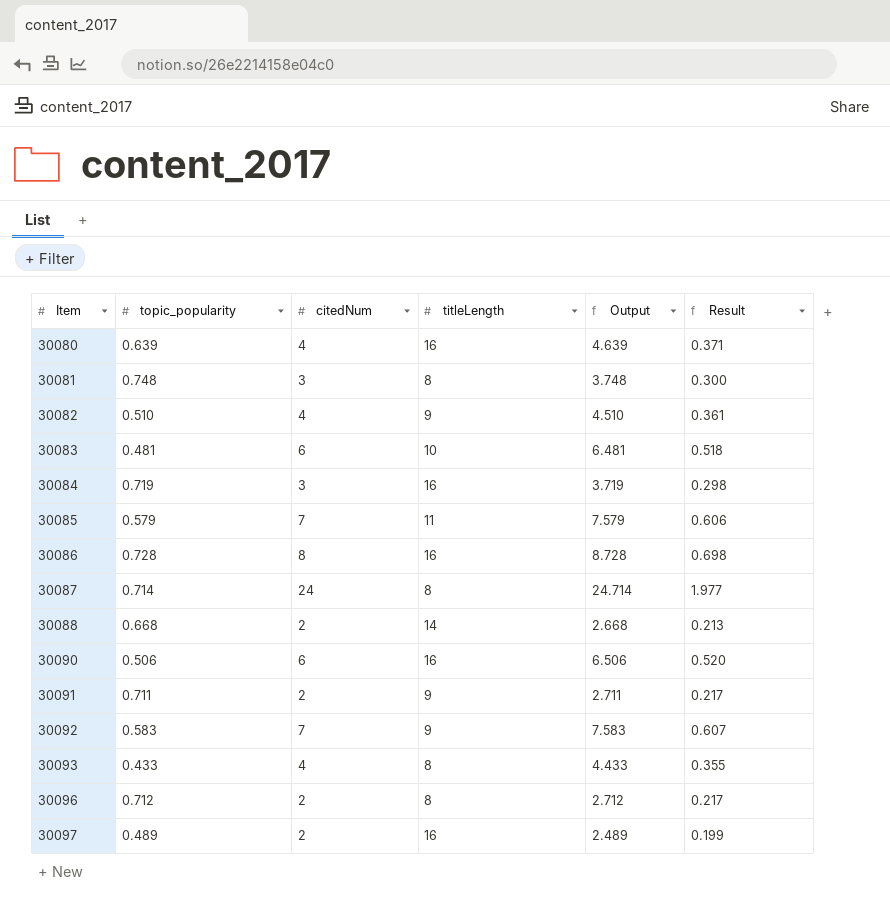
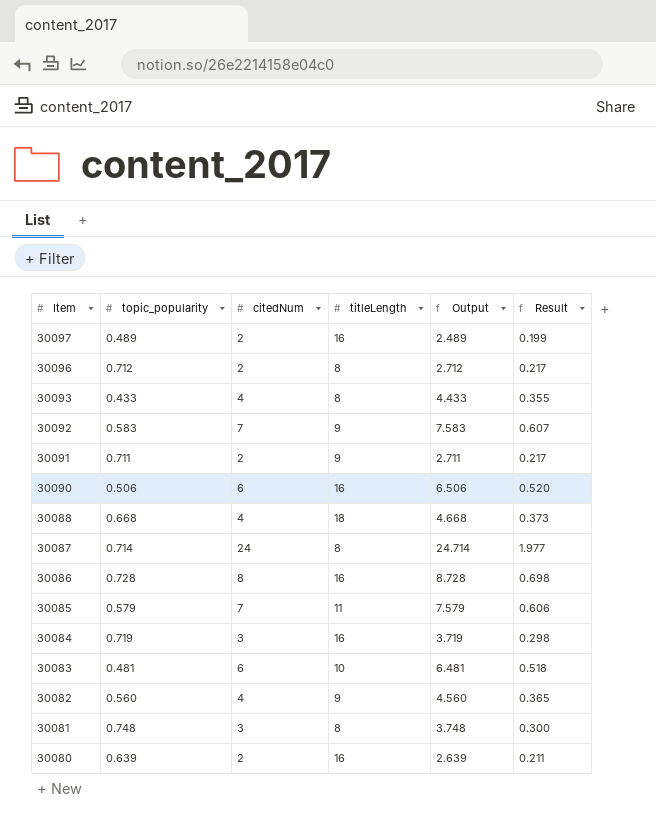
row order: Item ascending -> Item descending
30088 | citedNum: 2 -> 4
30088 | titleLength: 14 -> 18
30088 | Output: 2.668 -> 4.668
30088 | Result: 0.213 -> 0.373
30082 | topic_popularity: 0.510 -> 0.560
30082 | Output: 4.510 -> 4.560
30082 | Result: 0.361 -> 0.365
30080 | citedNum: 4 -> 2
30080 | Output: 4.639 -> 2.639
30080 | Result: 0.371 -> 0.211

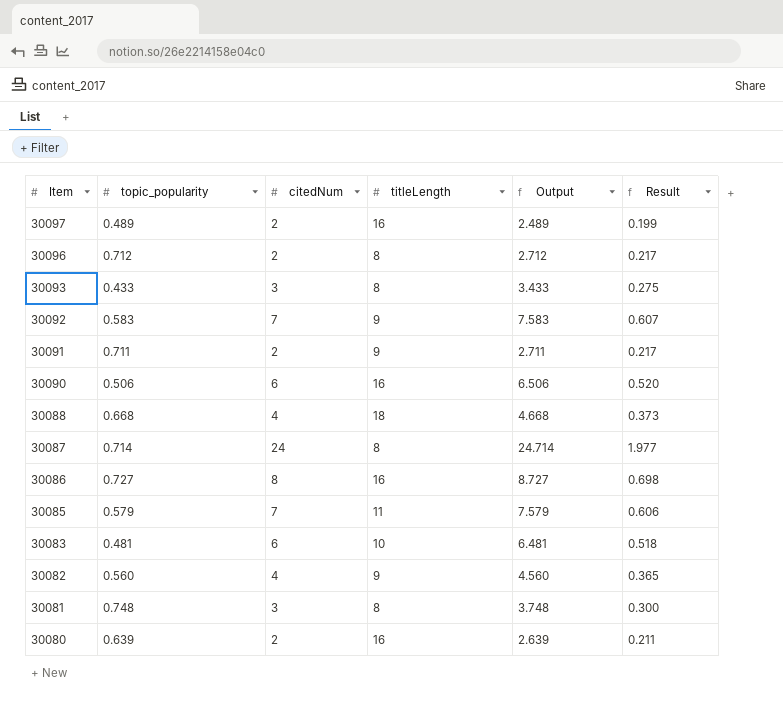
row 30084: 0.719 | 3 | 16 | 3.719 | 0.298 -> none
30093 | citedNum: 4 -> 3
30093 | Output: 4.433 -> 3.433
30093 | Result: 0.355 -> 0.275
30086 | topic_popularity: 0.728 -> 0.727
30086 | Output: 8.728 -> 8.727

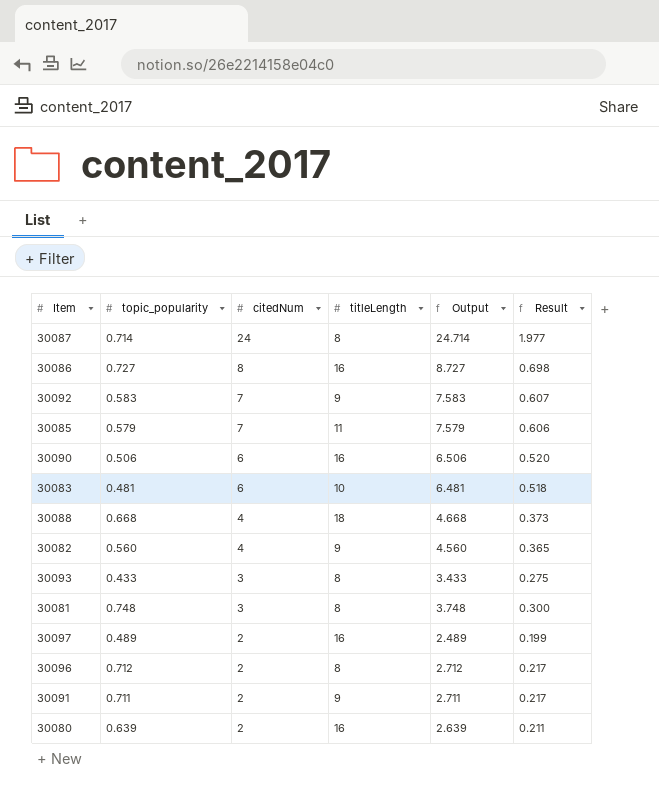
row order: Item descending -> citedNum descending

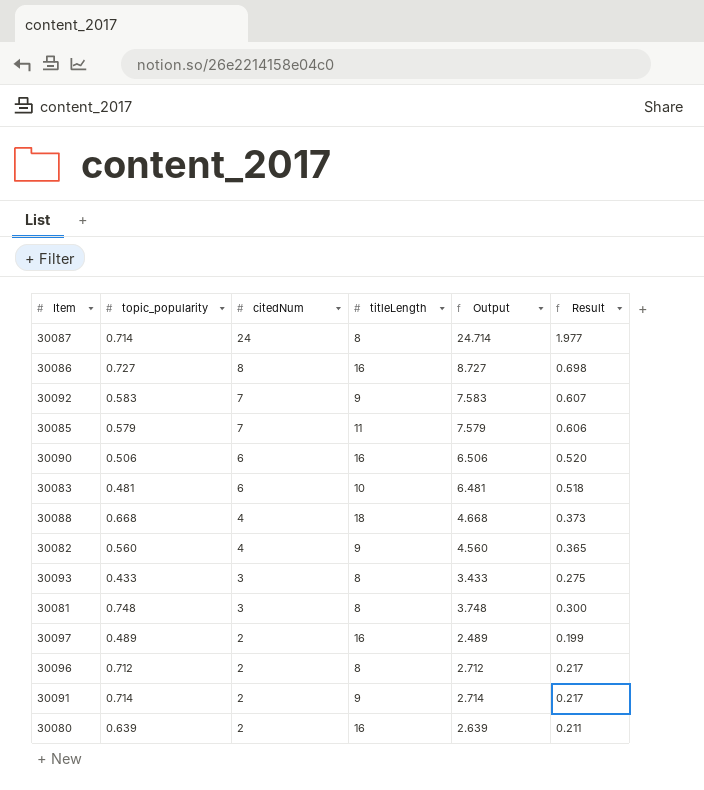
30091 | topic_popularity: 0.711 -> 0.714
30091 | Output: 2.711 -> 2.714

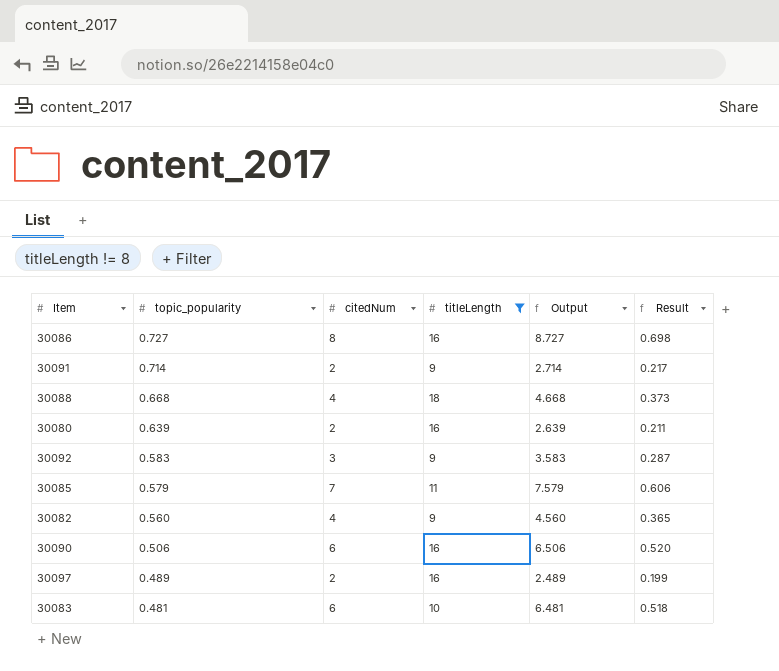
filter: none -> titleLength != 8
row order: citedNum descending -> topic_popularity descending
30092 | citedNum: 7 -> 3
30092 | Output: 7.583 -> 3.583
30092 | Result: 0.607 -> 0.287

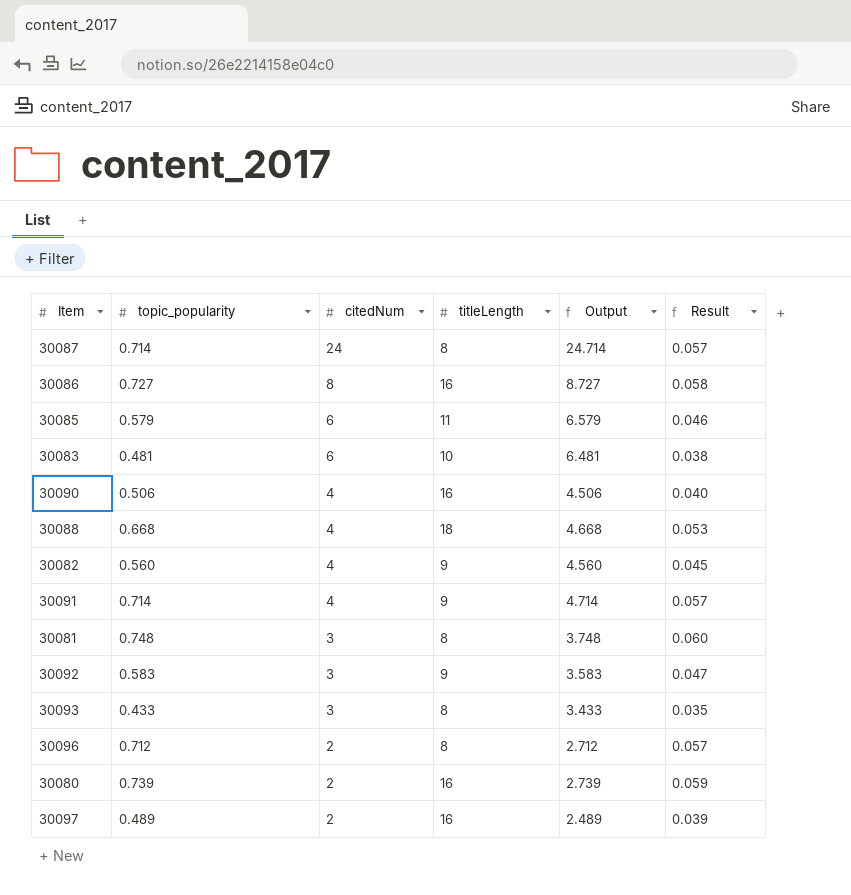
filter: titleLength != 8 -> none
row order: topic_popularity descending -> citedNum descending
column Result | formula: [Output] * 0.08 -> [topic_popularity] * 0.08
30085 | citedNum: 7 -> 6
30085 | Output: 7.579 -> 6.579
30090 | citedNum: 6 -> 4
30090 | Output: 6.506 -> 4.506
30091 | citedNum: 2 -> 4
30091 | Output: 2.714 -> 4.714
30080 | topic_popularity: 0.639 -> 0.739
30080 | Output: 2.639 -> 2.739

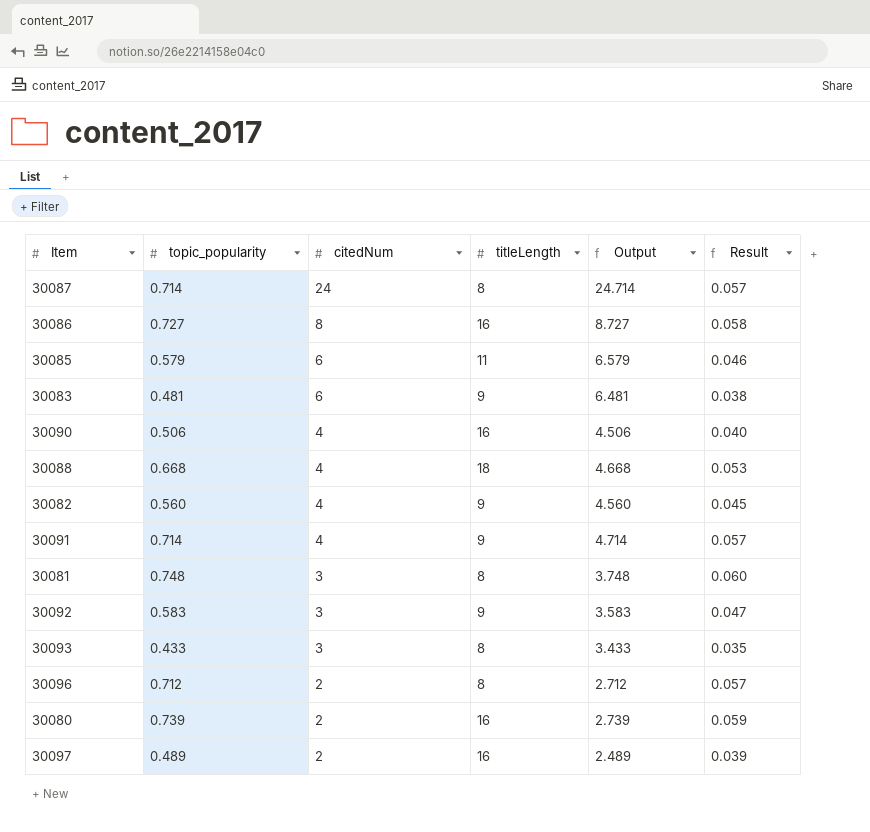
30083 | titleLength: 10 -> 9

